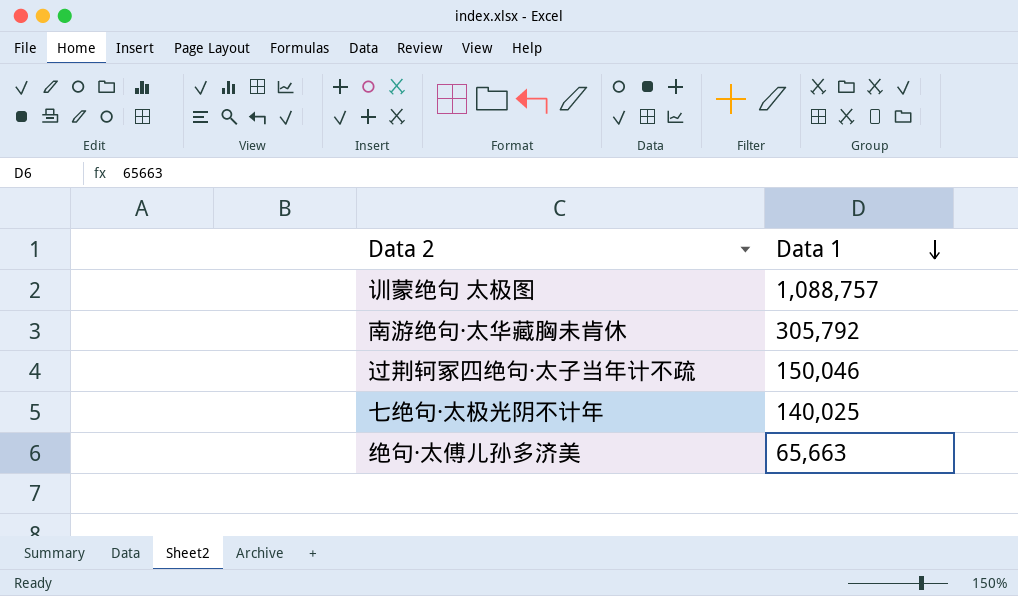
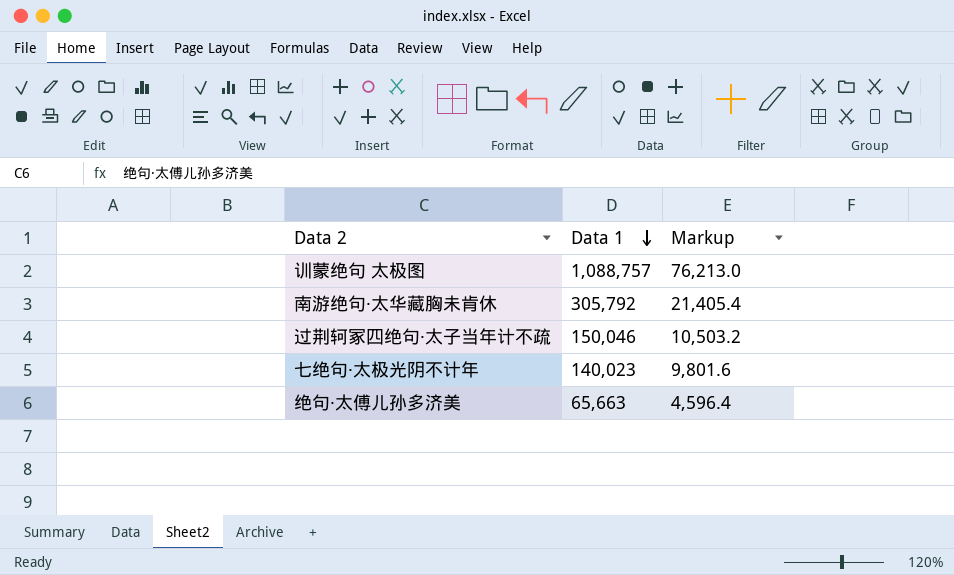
column Markup | formula: none -> [Data 1] * 0.07
七绝句·太极光阴不计年 | Data 1: 140,025 -> 140,023

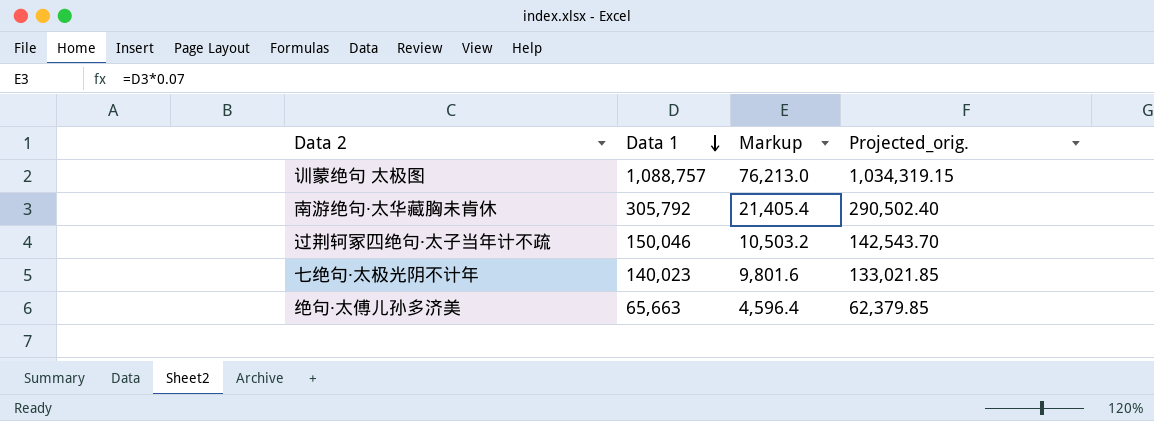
column Projected_orig. | formula: none -> [Data 1] * 0.95

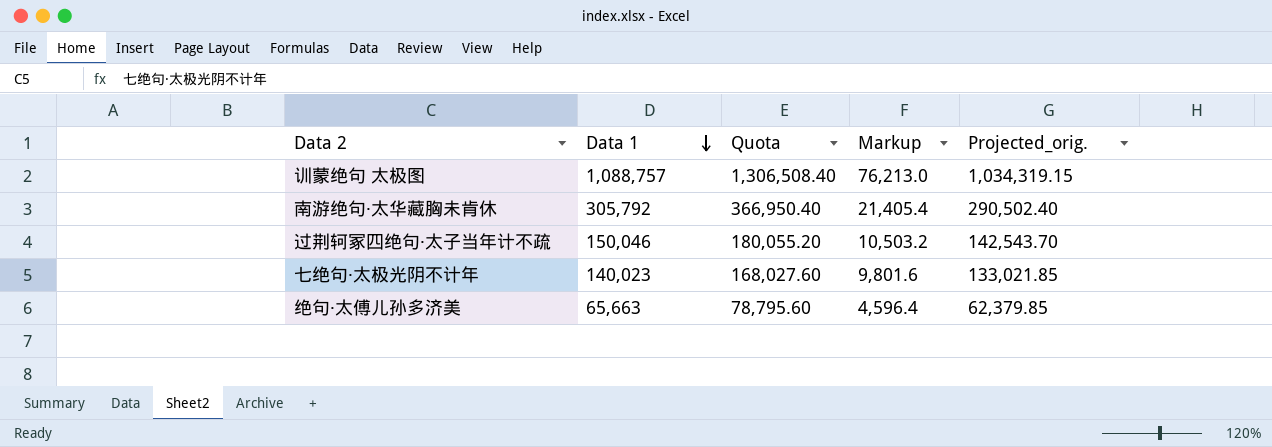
column Quota | formula: none -> [Data 1] * 1.2

